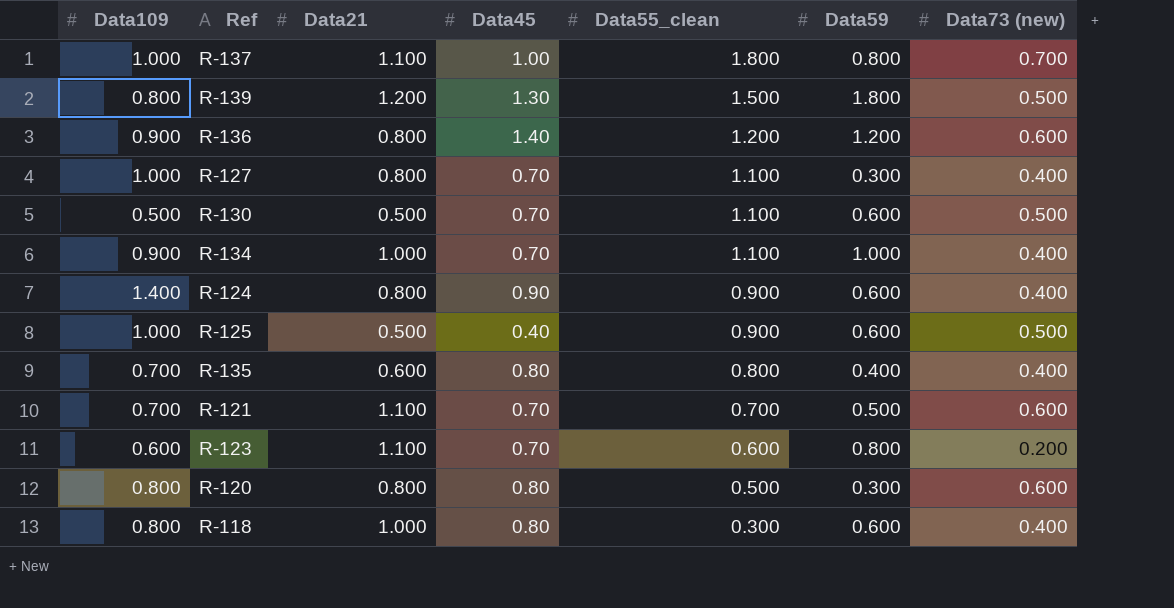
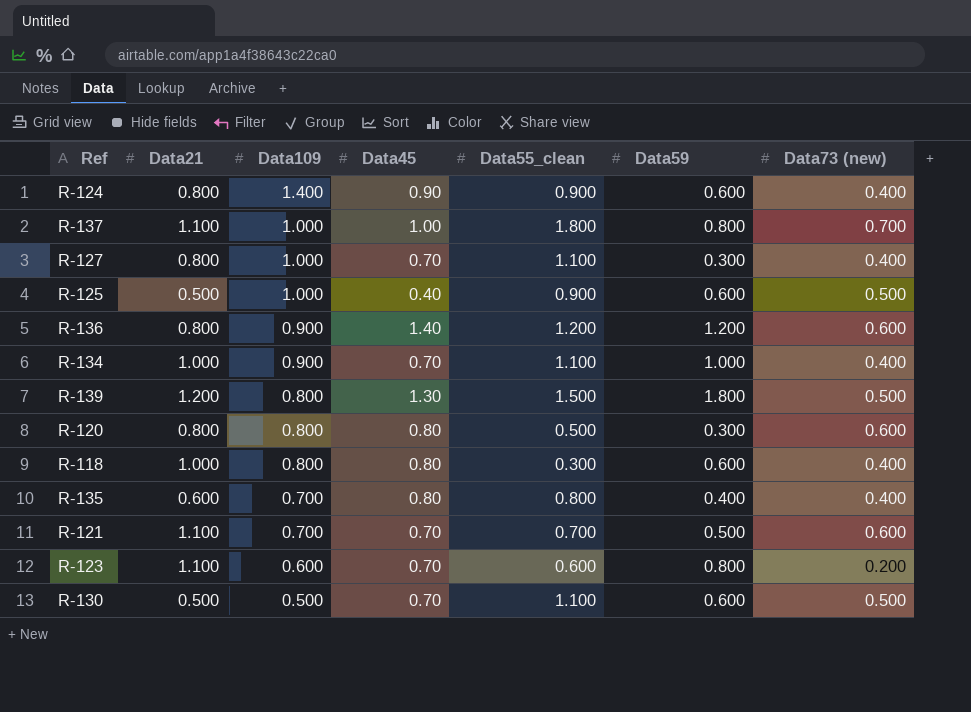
row order: Data55_clean descending -> Data109 descending
column Data109 | position: 1 -> 3

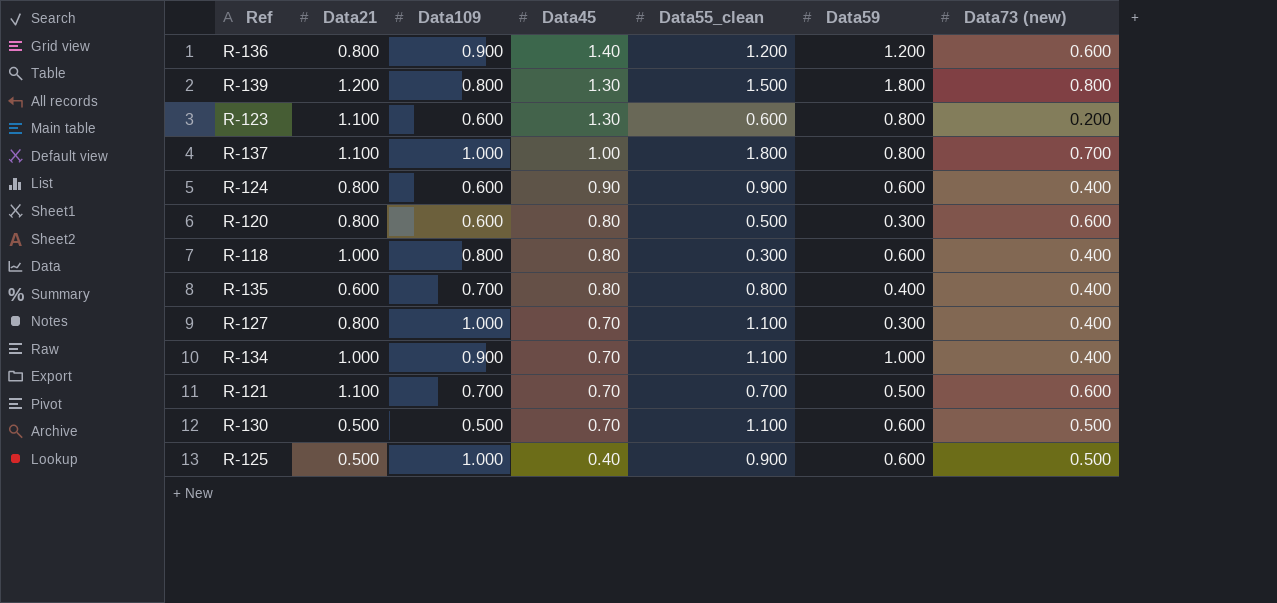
row order: Data109 descending -> Data45 descending
R-139 | Data73 (new): 0.500 -> 0.800
R-123 | Data45: 0.70 -> 1.30
R-124 | Data109: 1.400 -> 0.600
R-120 | Data109: 0.800 -> 0.600

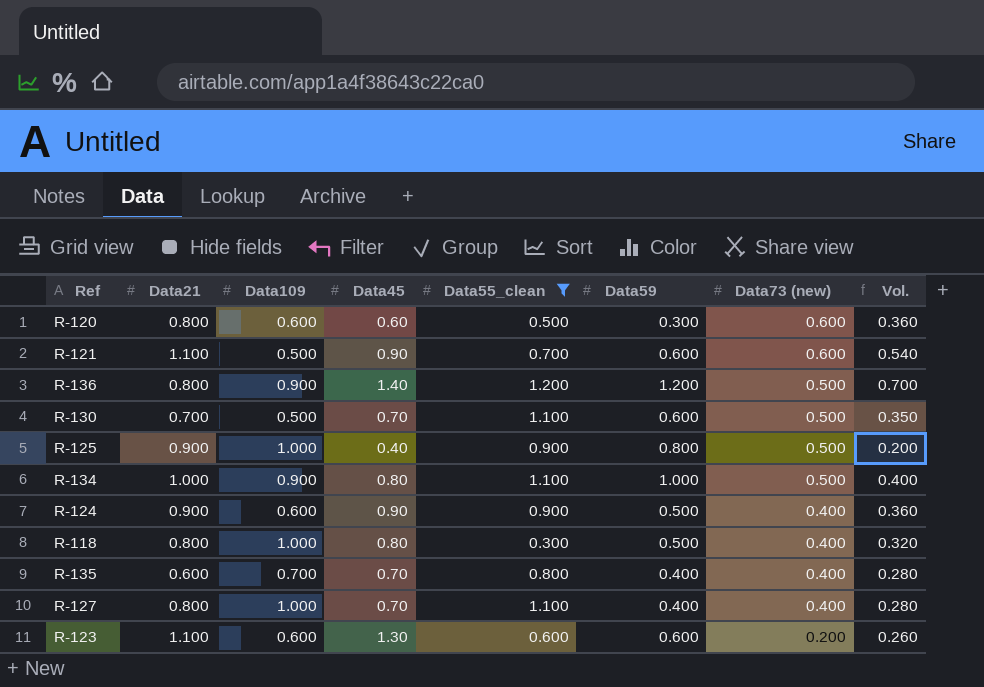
filter: none -> Data55_clean <= 1.200
row order: Data45 descending -> Data73 (new) descending
column Vol. | formula: none -> [Data45] * [Data73 (new)]
R-120 | Data45: 0.80 -> 0.60
R-121 | Data109: 0.700 -> 0.500
R-121 | Data45: 0.70 -> 0.90
R-121 | Data59: 0.500 -> 0.600
R-136 | Data73 (new): 0.600 -> 0.500
R-130 | Data21: 0.500 -> 0.700
R-125 | Data21: 0.500 -> 0.900
R-125 | Data59: 0.600 -> 0.800
R-134 | Data45: 0.70 -> 0.80
R-134 | Data73 (new): 0.400 -> 0.500
R-124 | Data21: 0.800 -> 0.900
R-124 | Data59: 0.600 -> 0.500
R-118 | Data21: 1.000 -> 0.800
R-118 | Data109: 0.800 -> 1.000
R-118 | Data59: 0.600 -> 0.500
R-135 | Data45: 0.80 -> 0.70
R-127 | Data59: 0.300 -> 0.400
R-123 | Data59: 0.800 -> 0.600

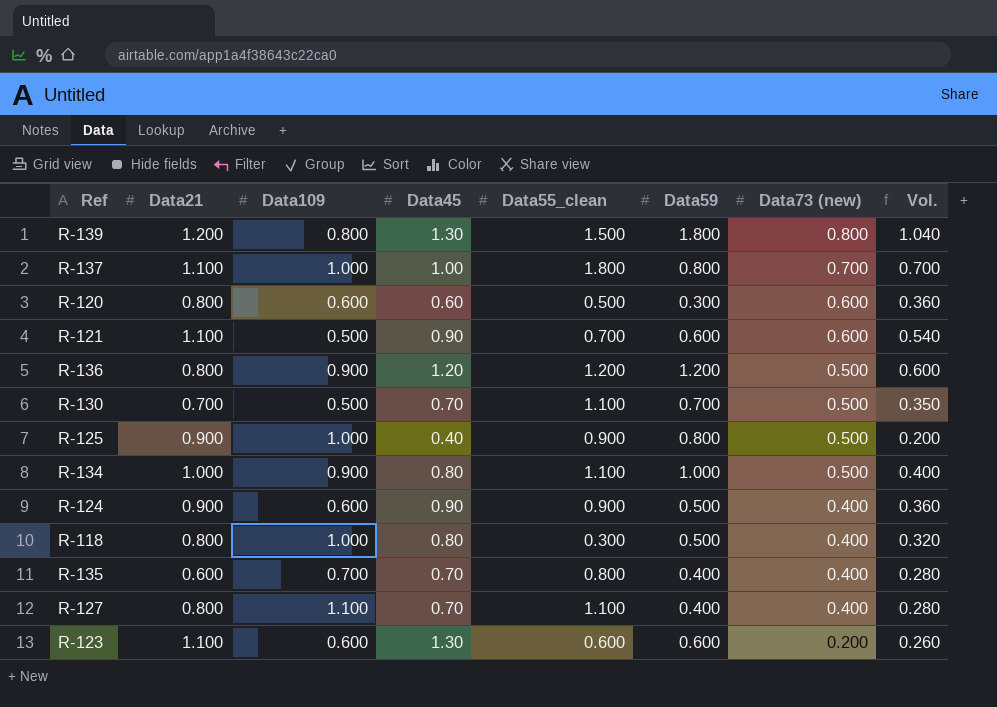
filter: Data55_clean <= 1.200 -> none
R-136 | Data45: 1.40 -> 1.20
R-136 | Vol.: 0.700 -> 0.600
R-130 | Data59: 0.600 -> 0.700
R-127 | Data109: 1.000 -> 1.100

